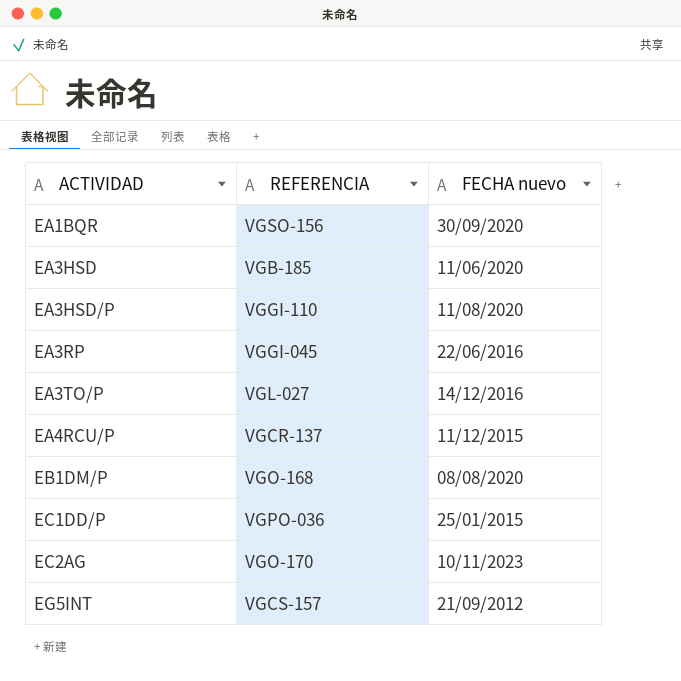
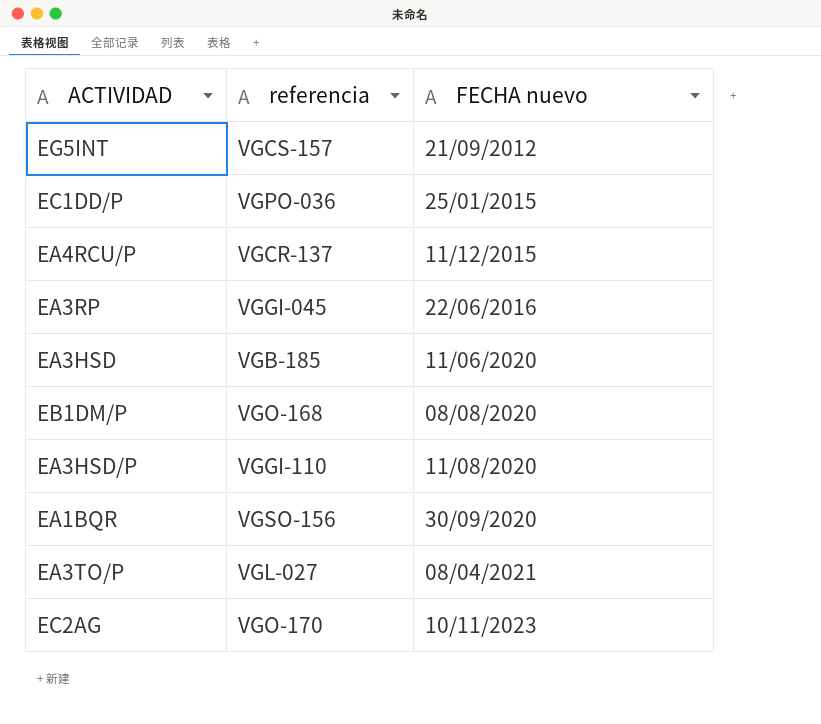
row order: ACTIVIDAD ascending -> FECHA nuevo ascending
column name: REFERENCIA -> referencia
EA3TO/P | FECHA nuevo: 14/12/2016 -> 08/04/2021

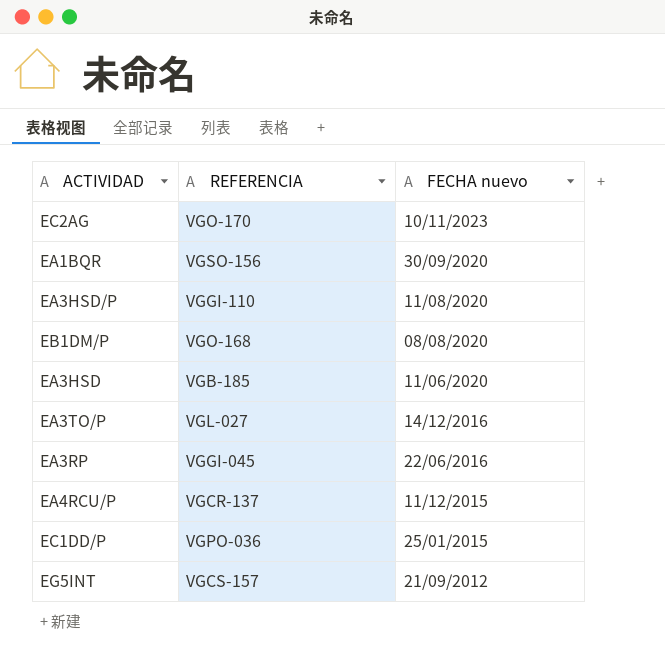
row order: FECHA nuevo ascending -> FECHA nuevo descending
column name: referencia -> REFERENCIA
EA3TO/P | FECHA nuevo: 08/04/2021 -> 14/12/2016

